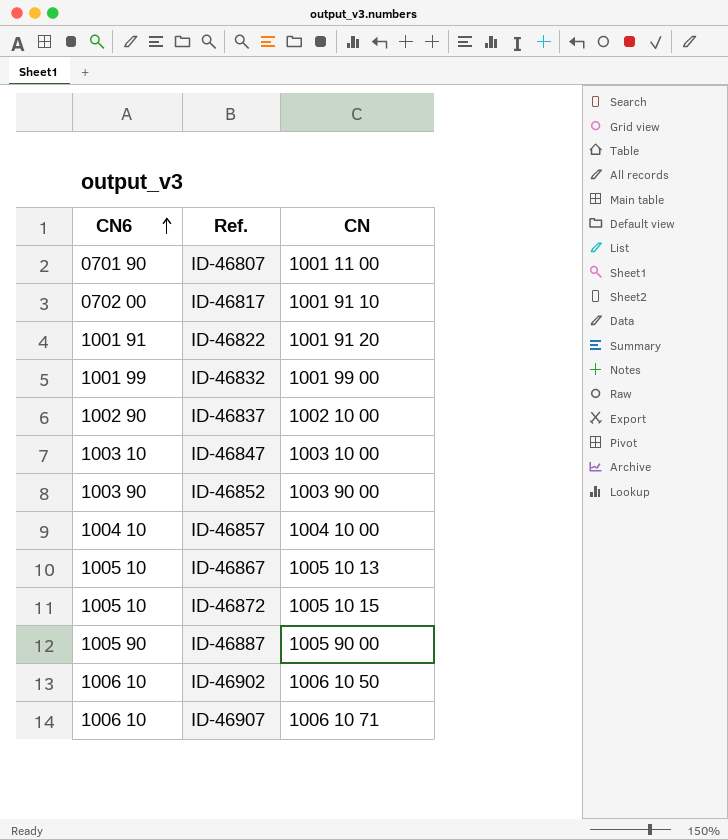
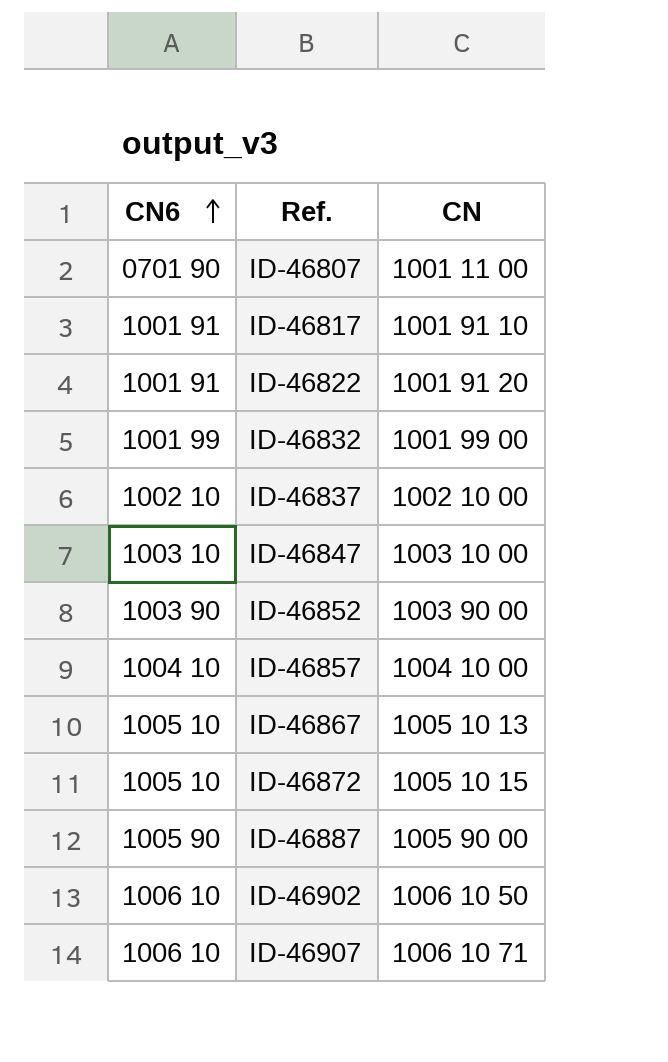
ID-46817 | CN6: 0702 00 -> 1001 91
ID-46837 | CN6: 1002 90 -> 1002 10

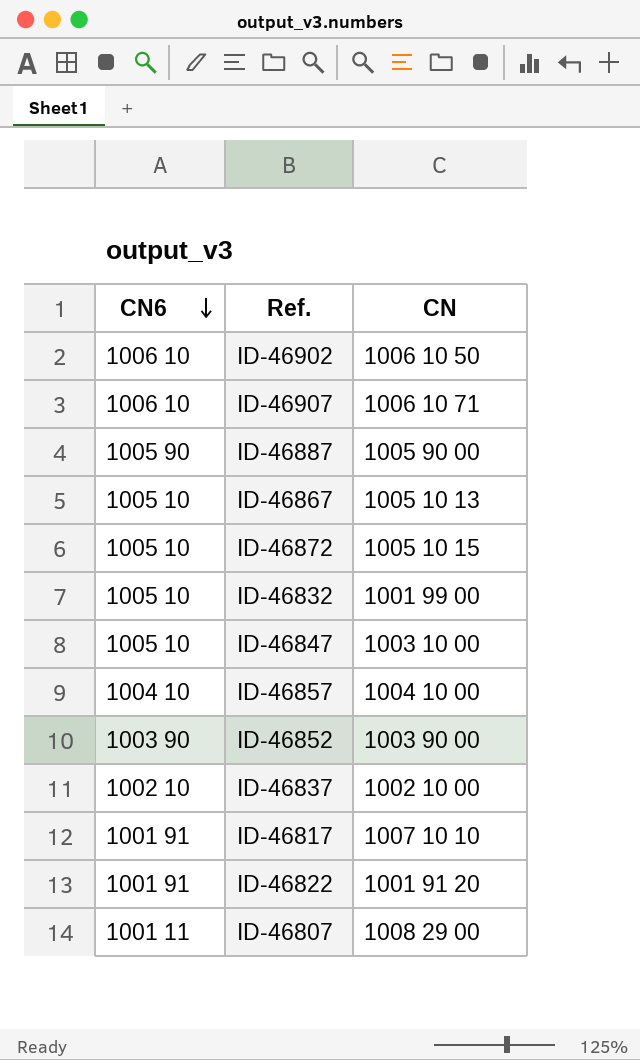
row order: CN6 ascending -> CN6 descending
ID-46832 | CN6: 1001 99 -> 1005 10
ID-46847 | CN6: 1003 10 -> 1005 10
ID-46817 | CN: 1001 91 10 -> 1007 10 10
ID-46807 | CN6: 0701 90 -> 1001 11
ID-46807 | CN: 1001 11 00 -> 1008 29 00

